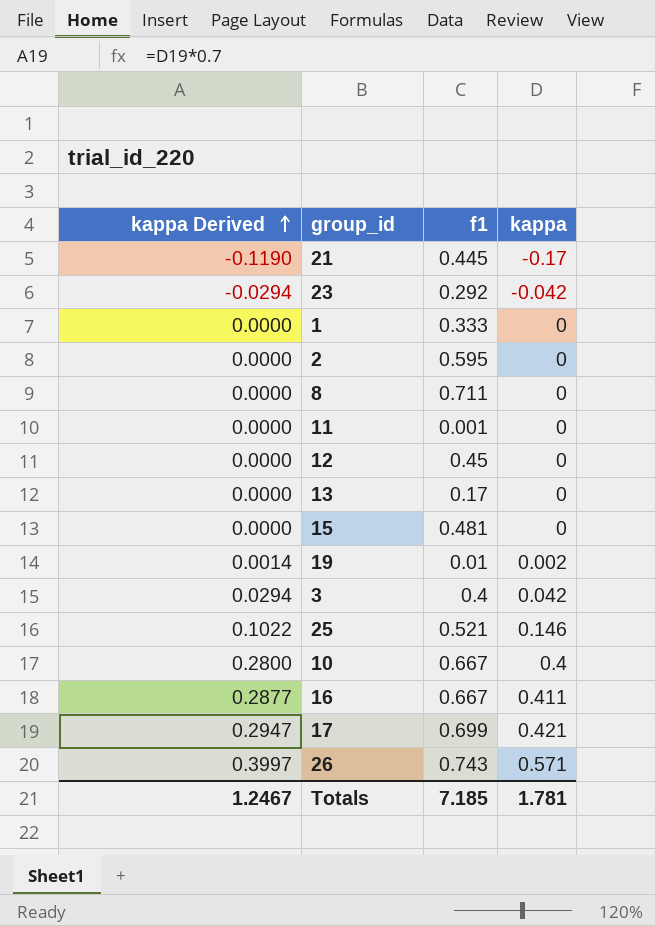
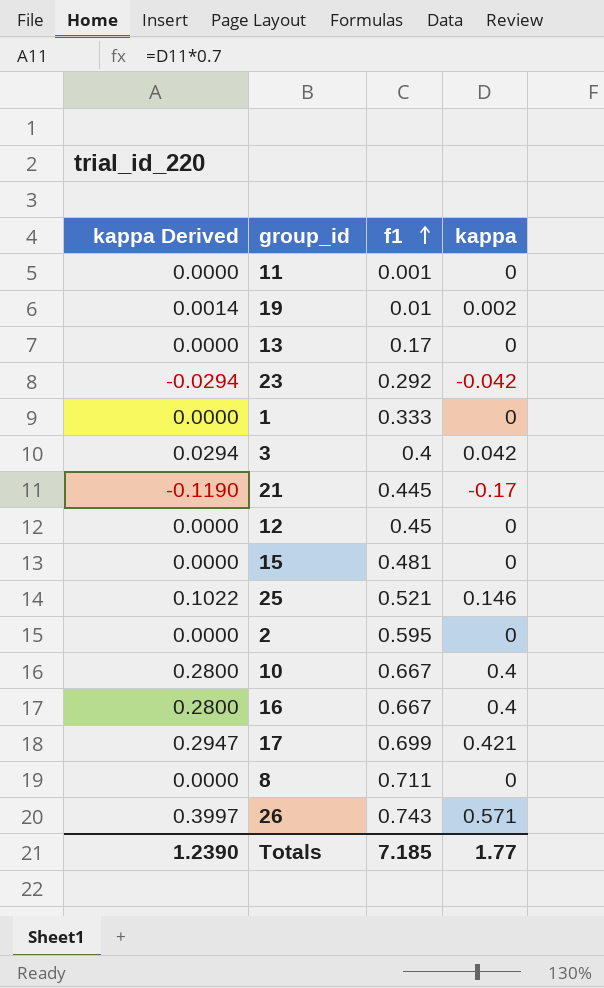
row order: kappa Derived ascending -> f1 ascending
16 | kappa Derived: 0.2877 -> 0.2800
16 | kappa: 0.411 -> 0.4
Totals | kappa Derived: 1.2467 -> 1.2390
Totals | kappa: 1.781 -> 1.77

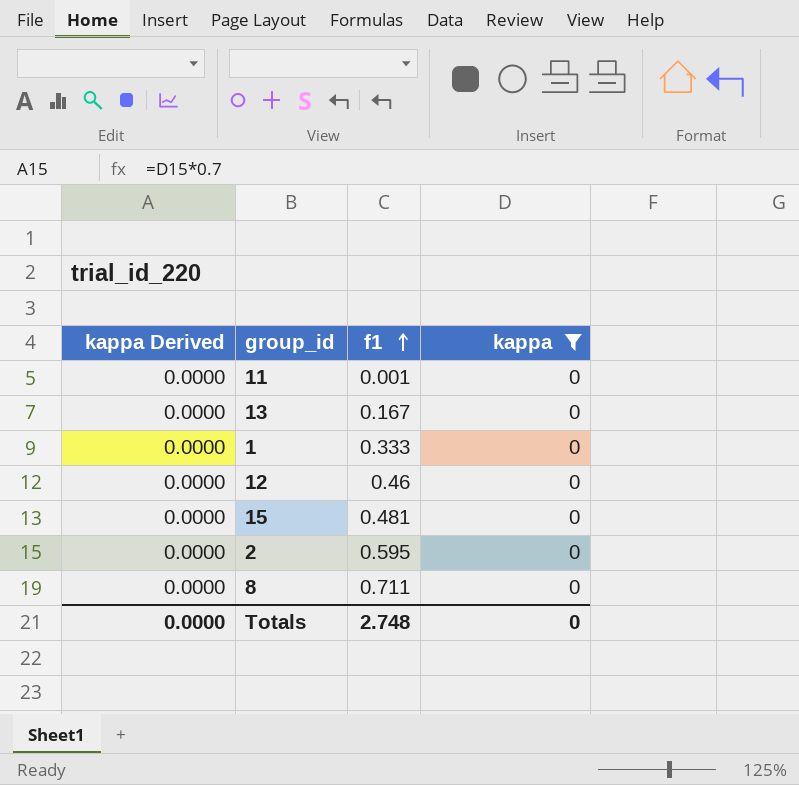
filter: none -> kappa = 0
13 | f1: 0.17 -> 0.167
12 | f1: 0.45 -> 0.46
Totals | kappa Derived: 1.2390 -> 0.0000
Totals | f1: 7.185 -> 2.748
Totals | kappa: 1.77 -> 0

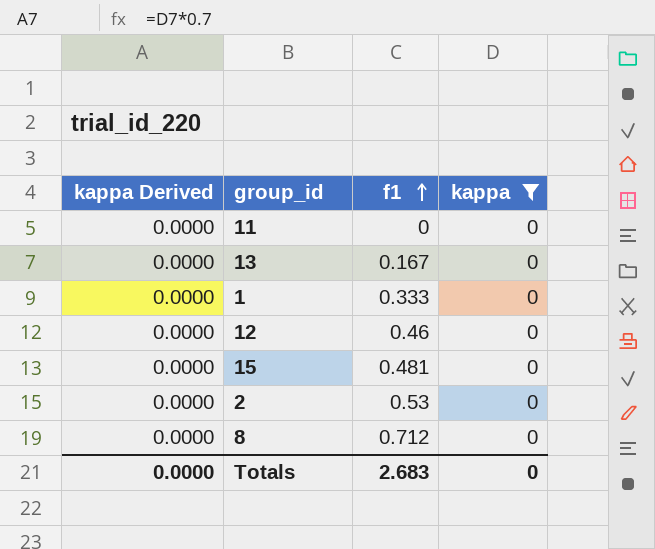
11 | f1: 0.001 -> 0
2 | f1: 0.595 -> 0.53
8 | f1: 0.711 -> 0.712
Totals | f1: 2.748 -> 2.683

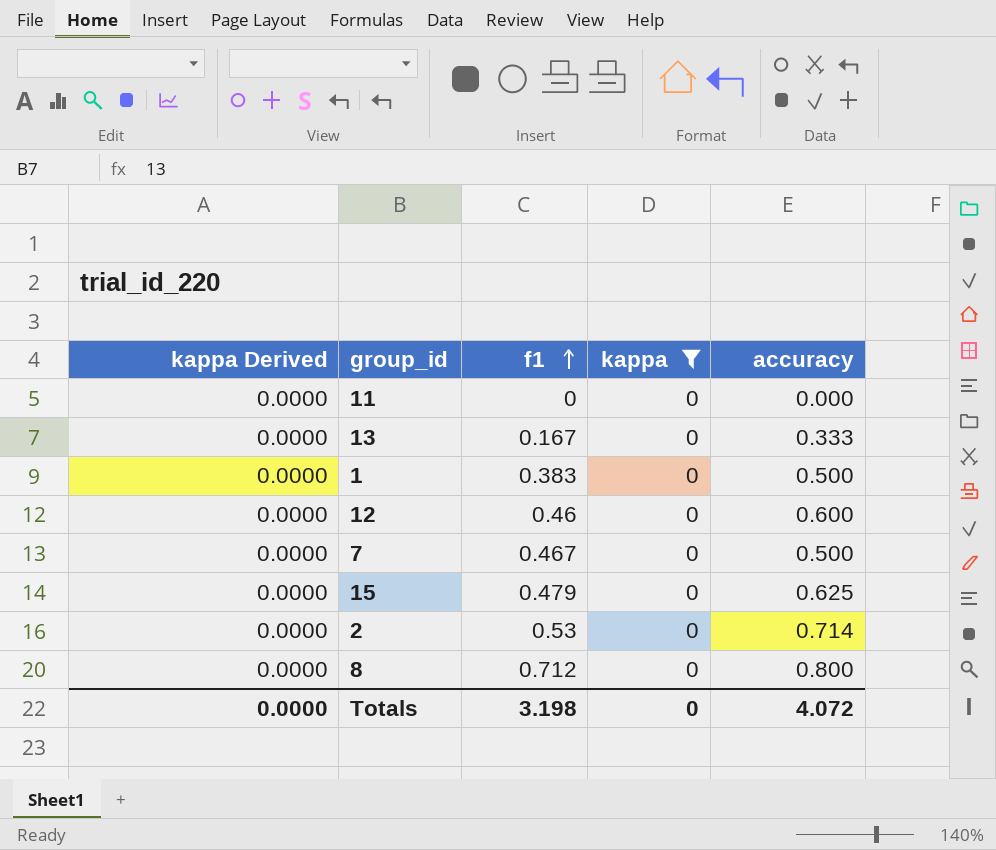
column accuracy | position: none -> 5
1 | f1: 0.333 -> 0.383
row 7: none -> 0.0000 | 0.467 | 0 | 0.500
15 | f1: 0.481 -> 0.479
Totals | f1: 2.683 -> 3.198

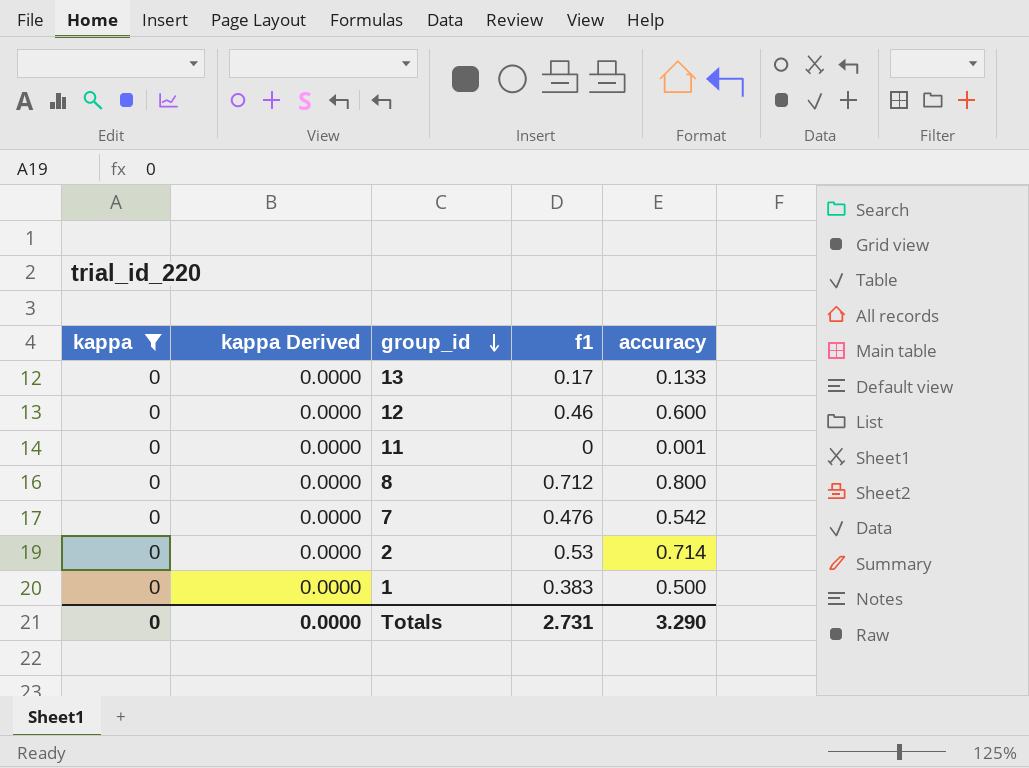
row order: f1 ascending -> group_id descending
column kappa | position: 4 -> 1
row 15: 0.0000 | 0.479 | 0 | 0.625 -> none
13 | f1: 0.167 -> 0.17
13 | accuracy: 0.333 -> 0.133
11 | accuracy: 0.000 -> 0.001
7 | f1: 0.467 -> 0.476
7 | accuracy: 0.500 -> 0.542
Totals | f1: 3.198 -> 2.731
Totals | accuracy: 4.072 -> 3.290

